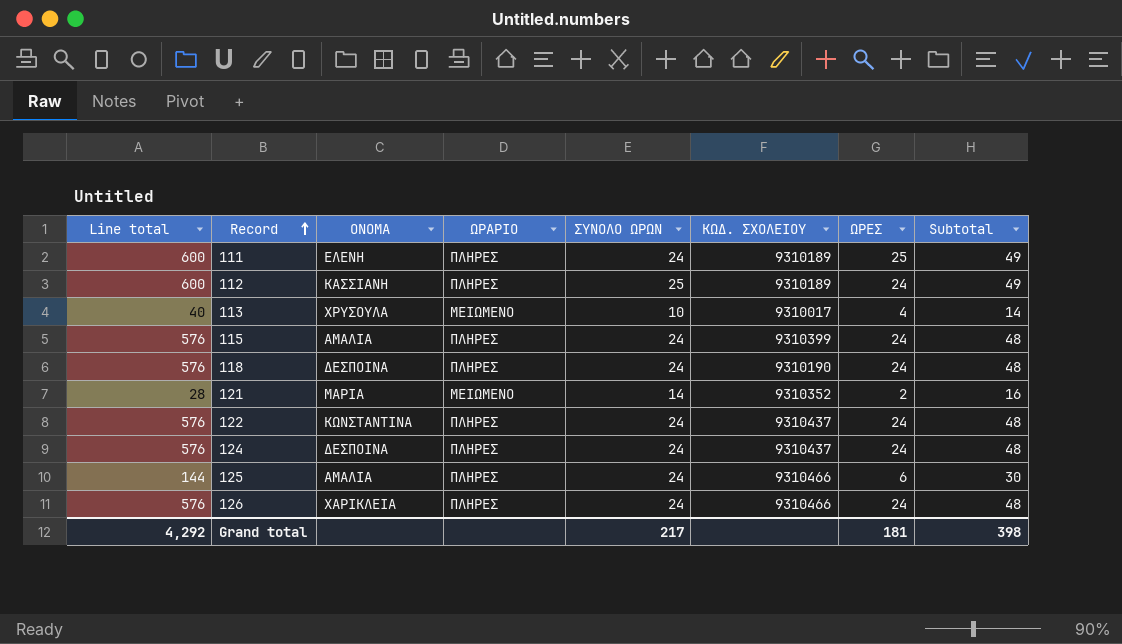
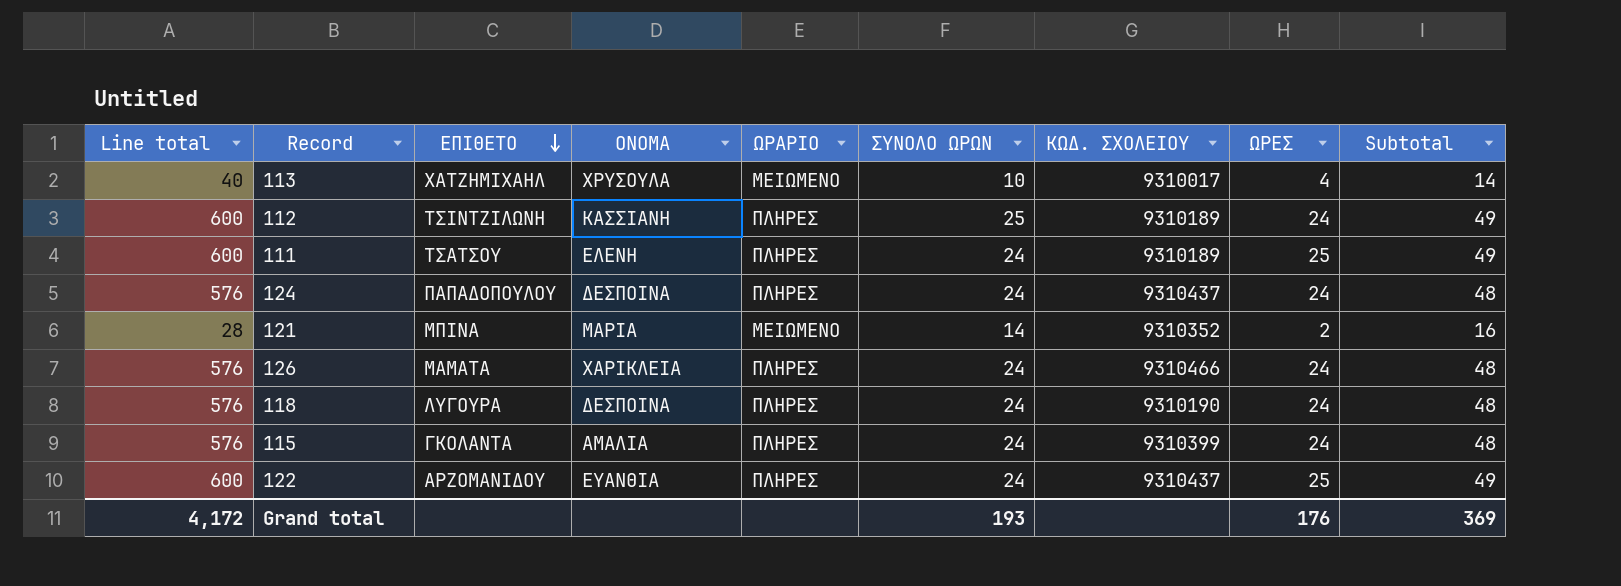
row order: Record ascending -> ΕΠΙΘΕΤΟ descending
column ΕΠΙΘΕΤΟ | position: none -> 3
row 125: 144 | ΑΜΑΛΙΑ | ΠΛΗΡΕΣ | 24 | 9310466 | 6 | 30 -> none
122 | Line total: 576 -> 600
122 | ΟΝΟΜΑ: ΚΩΝΣΤΑΝΤΙΝΑ -> ΕΥΑΝΘΙΑ
122 | ΩΡΕΣ: 24 -> 25
122 | Subtotal: 48 -> 49
Grand total | Line total: 4,292 -> 4,172
Grand total | ΣΥΝΟΛΟ ΩΡΩΝ: 217 -> 193
Grand total | ΩΡΕΣ: 181 -> 176
Grand total | Subtotal: 398 -> 369

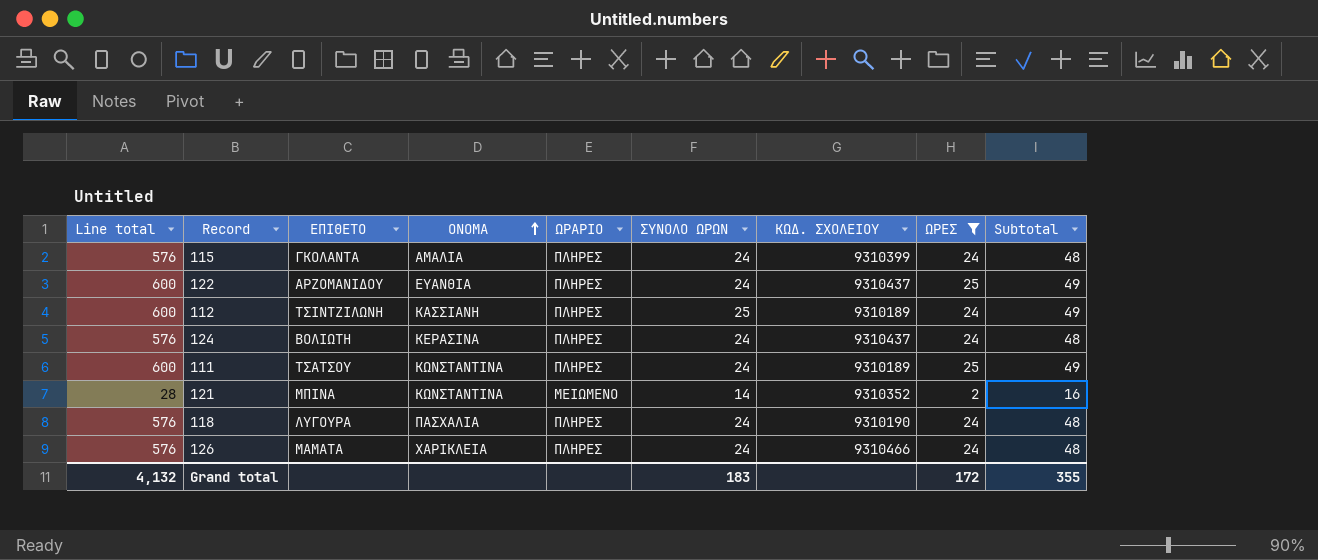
filter: none -> ΩΡΕΣ != 4
row order: ΕΠΙΘΕΤΟ descending -> ΟΝΟΜΑ ascending
124 | ΕΠΙΘΕΤΟ: ΠΑΠΑΔΟΠΟΥΛΟΥ -> ΒΟΛΙΩΤΗ
124 | ΟΝΟΜΑ: ΔΕΣΠΟΙΝΑ -> ΚΕΡΑΣΙΝΑ
111 | ΟΝΟΜΑ: ΕΛΕΝΗ -> ΚΩΝΣΤΑΝΤΙΝΑ
121 | ΟΝΟΜΑ: ΜΑΡΙΑ -> ΚΩΝΣΤΑΝΤΙΝΑ
118 | ΟΝΟΜΑ: ΔΕΣΠΟΙΝΑ -> ΠΑΣΧΑΛΙΑ
Grand total | Line total: 4,172 -> 4,132
Grand total | ΣΥΝΟΛΟ ΩΡΩΝ: 193 -> 183
Grand total | ΩΡΕΣ: 176 -> 172
Grand total | Subtotal: 369 -> 355

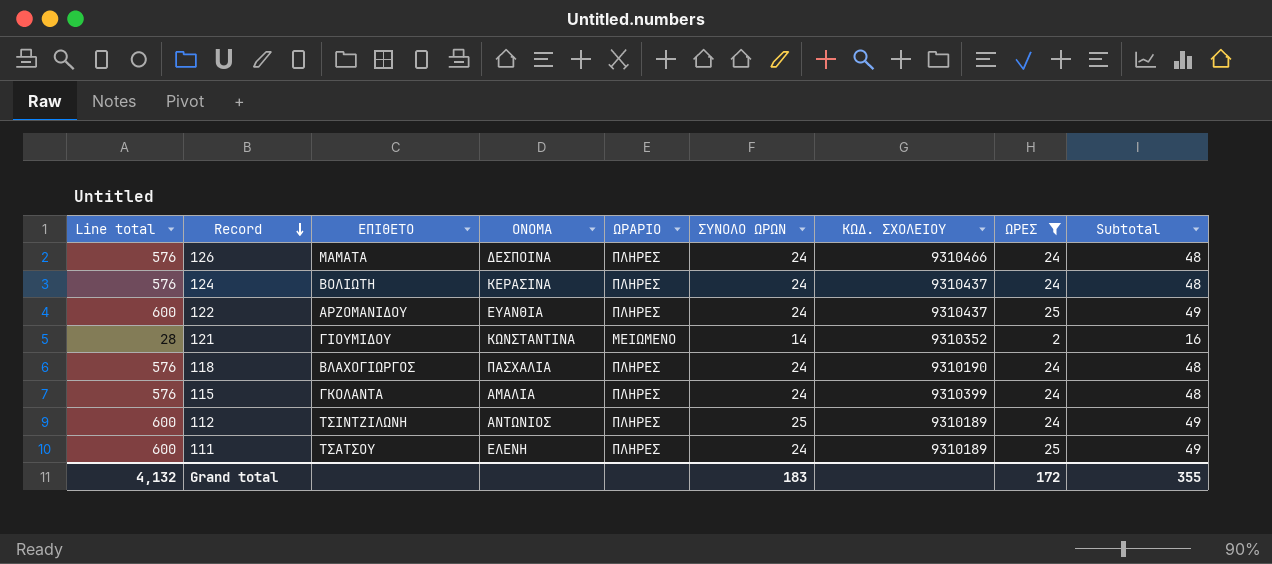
row order: ΟΝΟΜΑ ascending -> Record descending
126 | ΟΝΟΜΑ: ΧΑΡΙΚΛΕΙΑ -> ΔΕΣΠΟΙΝΑ
121 | ΕΠΙΘΕΤΟ: ΜΠΙΝΑ -> ΓΙΟΥΜΙΔΟΥ
118 | ΕΠΙΘΕΤΟ: ΛΥΓΟΥΡΑ -> ΒΛΑΧΟΓΙΩΡΓΟΣ
112 | ΟΝΟΜΑ: ΚΑΣΣΙΑΝΗ -> ΑΝΤΩΝΙΟΣ
111 | ΟΝΟΜΑ: ΚΩΝΣΤΑΝΤΙΝΑ -> ΕΛΕΝΗ

